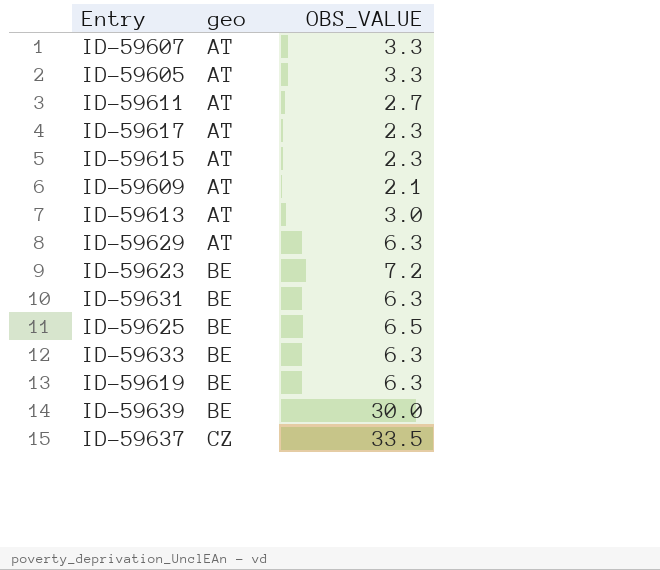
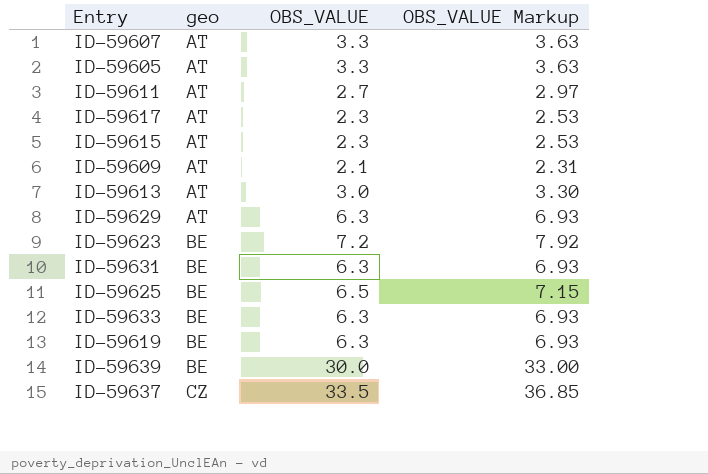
column OBS_VALUE Markup | formula: none -> [OBS_VALUE] * 1.1

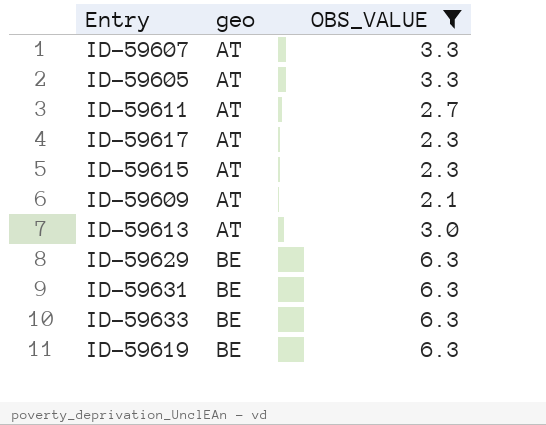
filter: none -> OBS_VALUE <= 6.3
column OBS_VALUE Markup | formula: [OBS_VALUE] * 1.1 -> none
ID-59629 | geo: AT -> BE

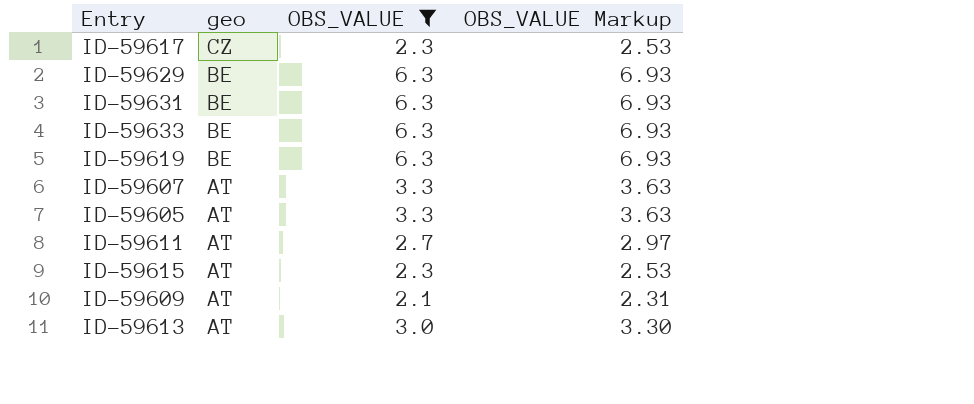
row order: geo ascending -> geo descending
column OBS_VALUE Markup | formula: none -> [OBS_VALUE] * 1.1
ID-59617 | geo: AT -> CZ

